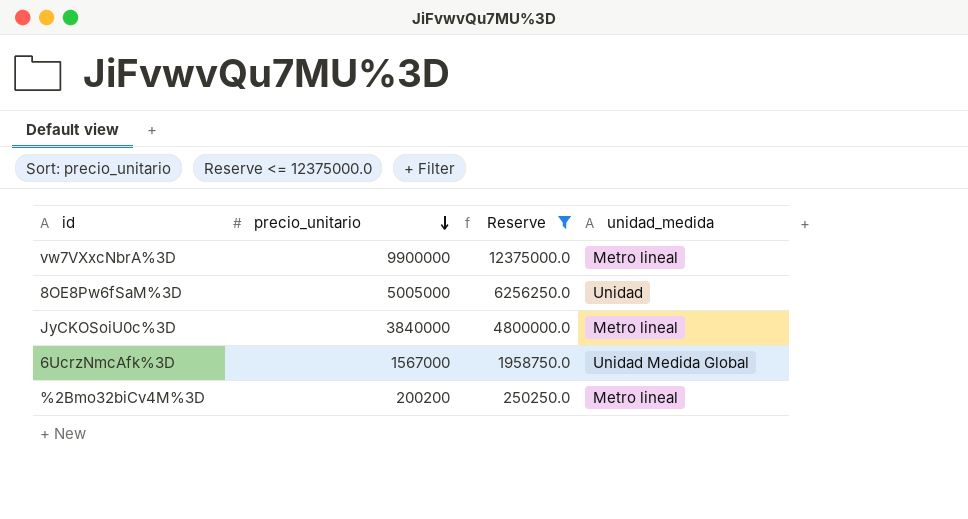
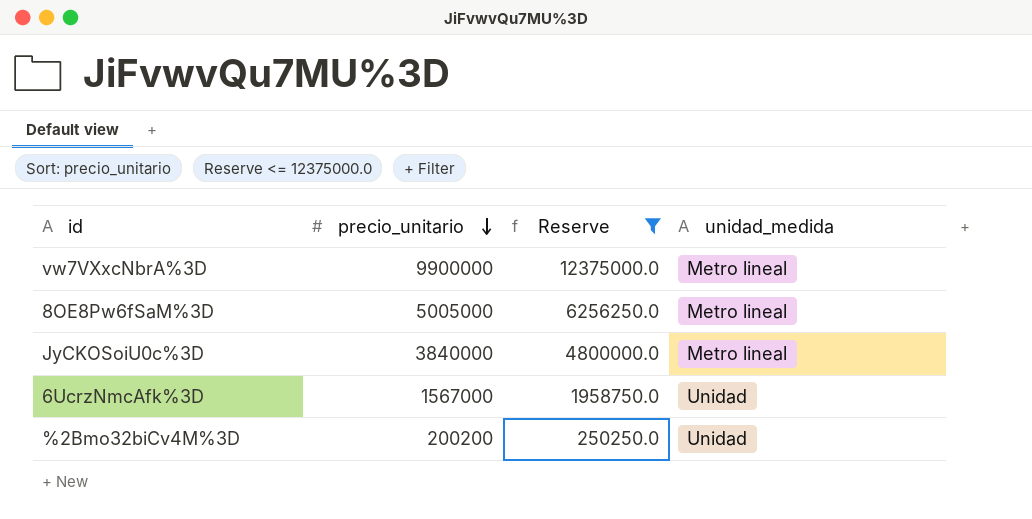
8OE8Pw6fSaM%3D | unidad_medida: Unidad -> Metro lineal
6UcrzNmcAfk%3D | unidad_medida: Unidad Medida Global -> Unidad
%2Bmo32biCv4M%3D | unidad_medida: Metro lineal -> Unidad

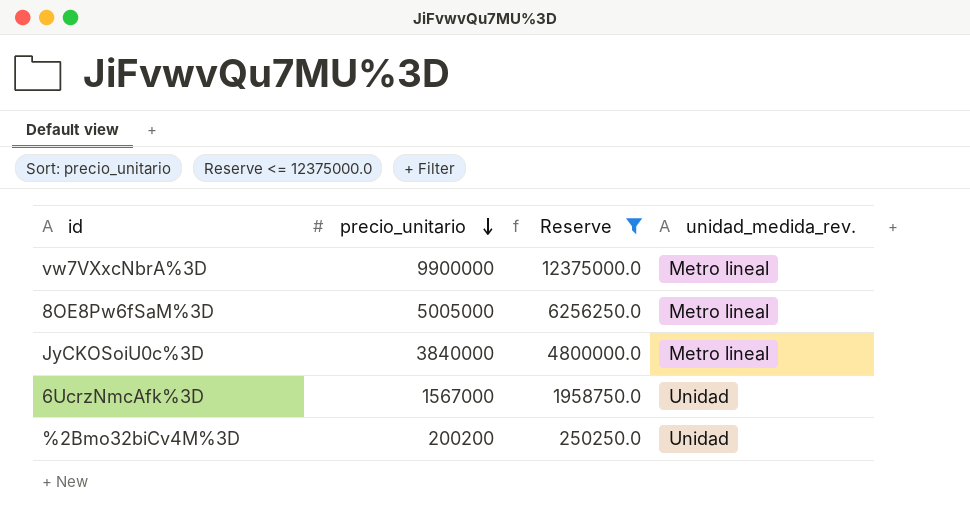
column name: unidad_medida -> unidad_medida_rev.

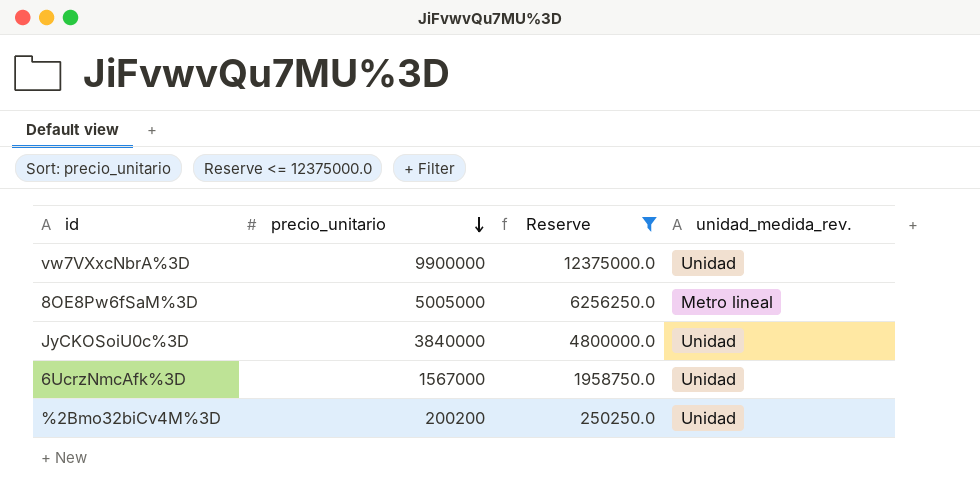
vw7VXxcNbrA%3D | unidad_medida_rev.: Metro lineal -> Unidad
JyCKOSoiU0c%3D | unidad_medida_rev.: Metro lineal -> Unidad

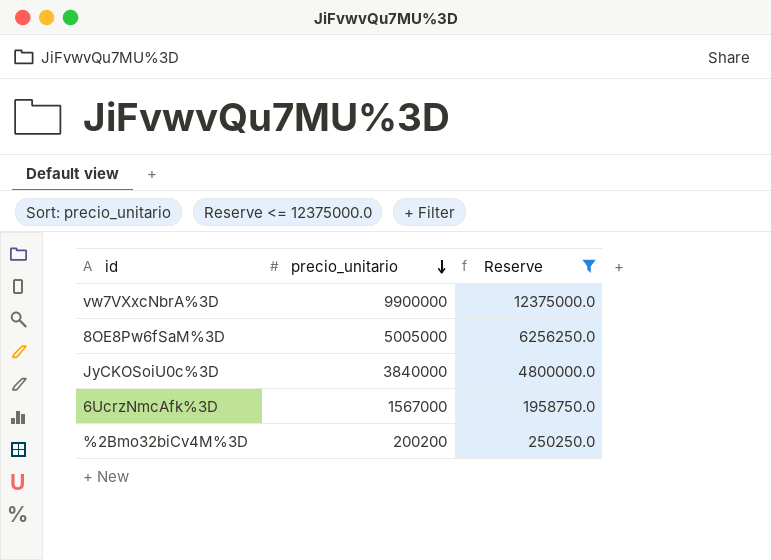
column unidad_medida_rev. | position: 4 -> none

